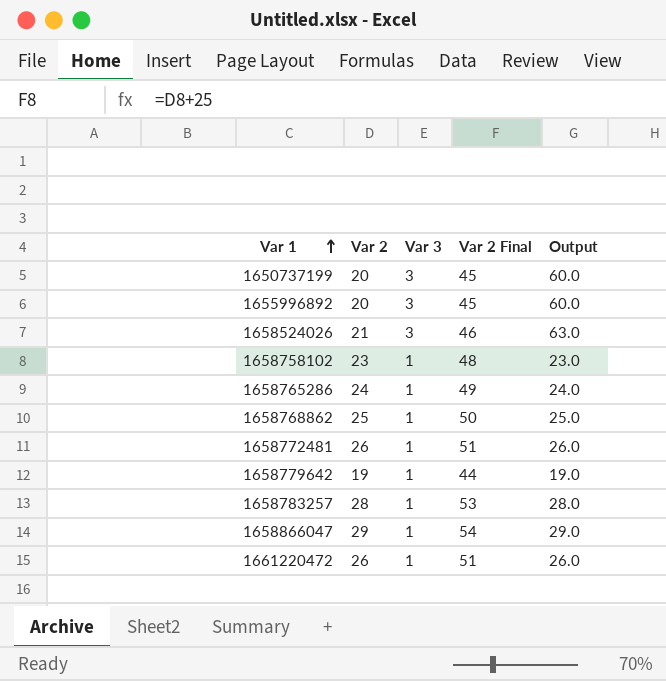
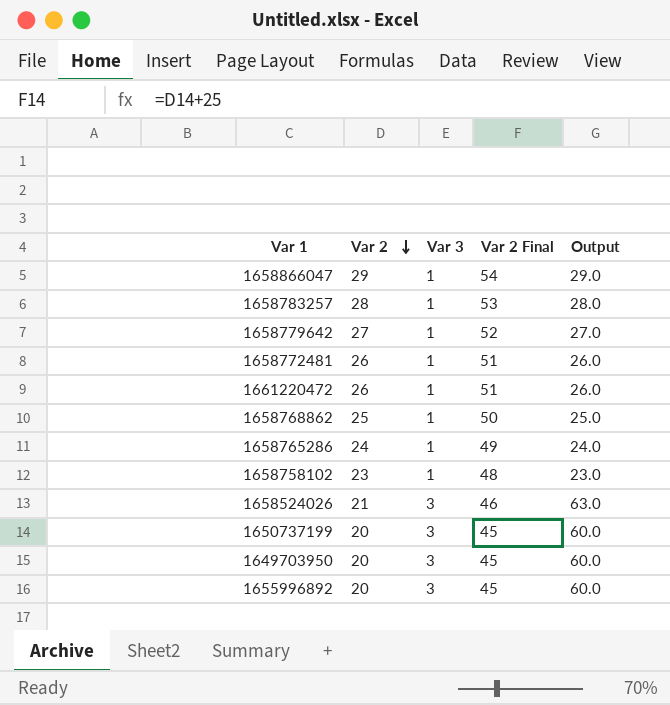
row order: Var 1 ascending -> Var 2 descending
1658779642 | Var 2: 19 -> 27
1658779642 | Var 2 Final: 44 -> 52
1658779642 | Output: 19.0 -> 27.0
row 1649703950: none -> 20 | 3 | 45 | 60.0

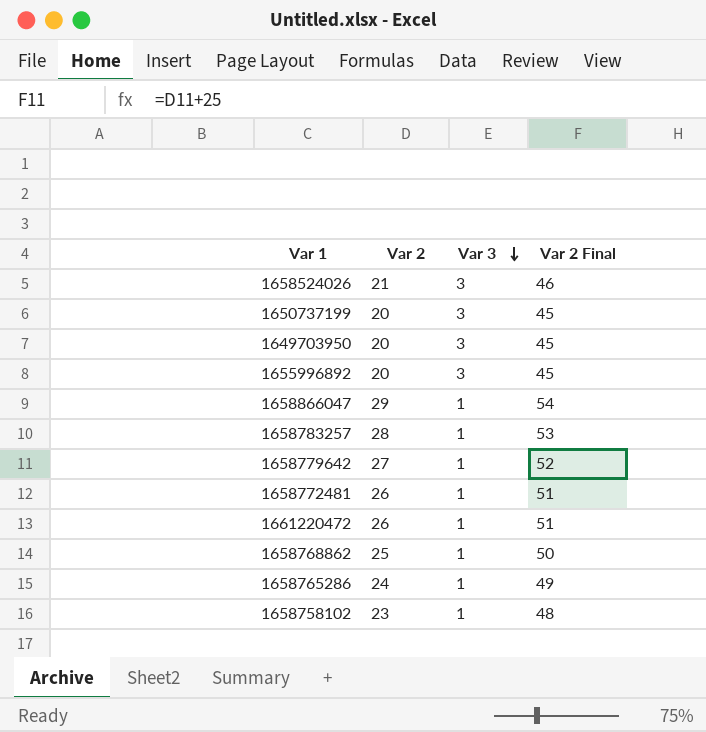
row order: Var 2 descending -> Var 3 descending
column Output | formula: [Var 2] * [Var 3] -> none

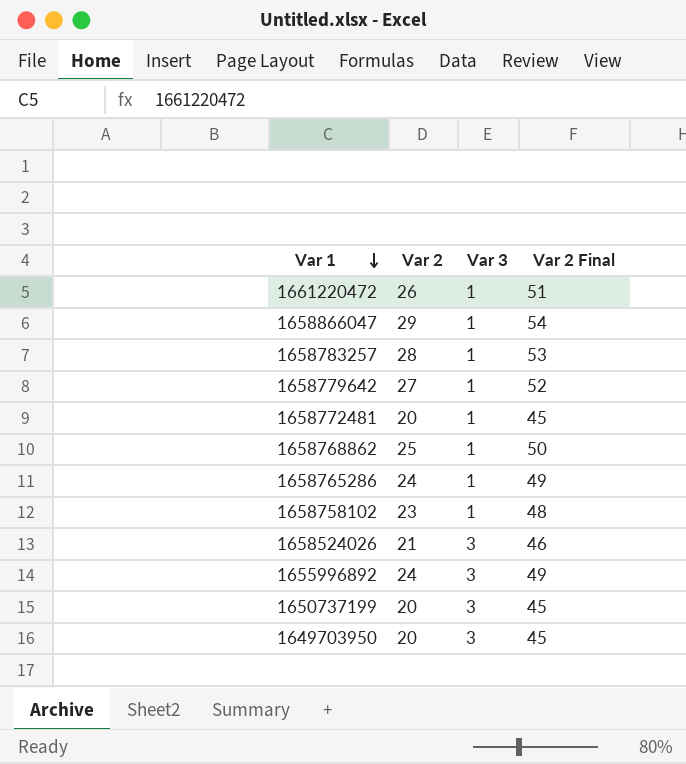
row order: Var 3 descending -> Var 1 descending
1658772481 | Var 2: 26 -> 20
1658772481 | Var 2 Final: 51 -> 45
1655996892 | Var 2: 20 -> 24
1655996892 | Var 2 Final: 45 -> 49

